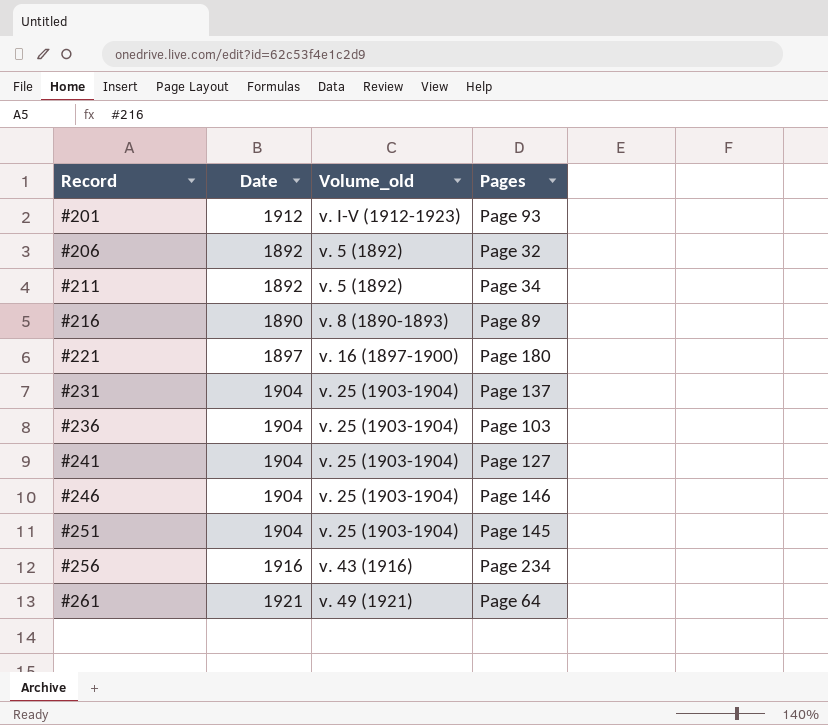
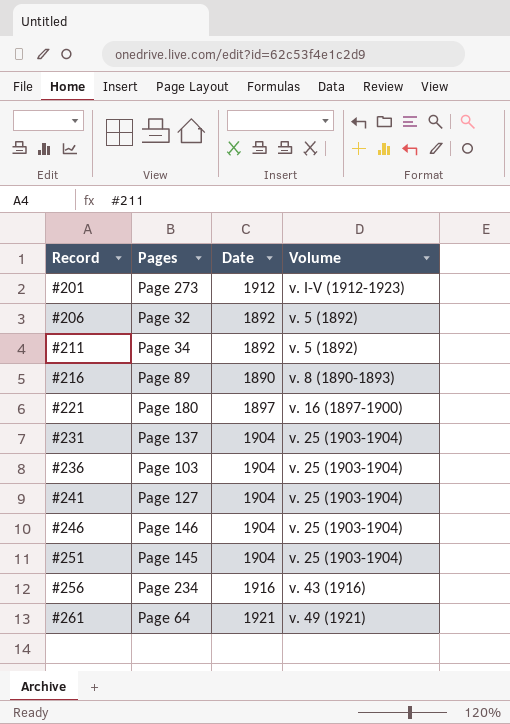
column Pages | position: 4 -> 2
column name: Volume_old -> Volume
#201 | Pages: Page 93 -> Page 273

